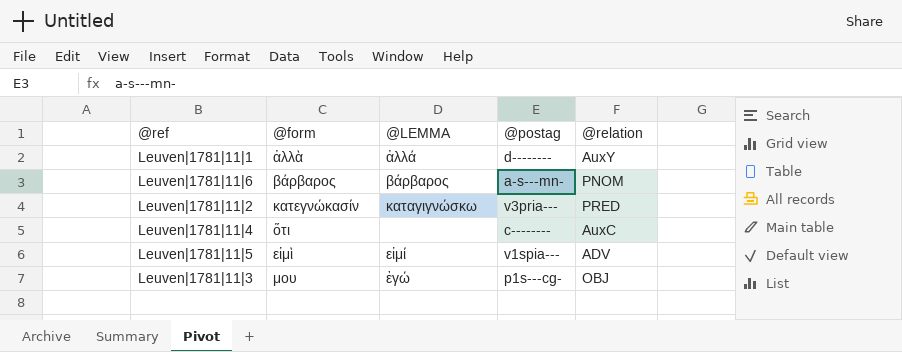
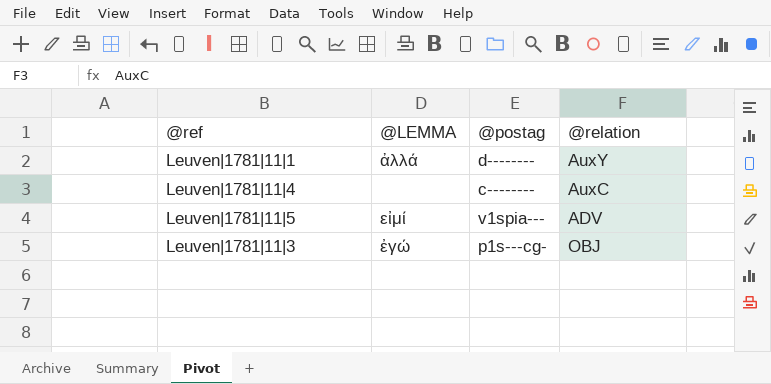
column @form | position: 2 -> none
row Leuven|1781|11|6: βάρβαρος | βάρβαρος | a-s---mn- | PNOM -> none
row Leuven|1781|11|2: κατεγνώκασίν | καταγιγνώσκω | v3pria--- | PRED -> none

